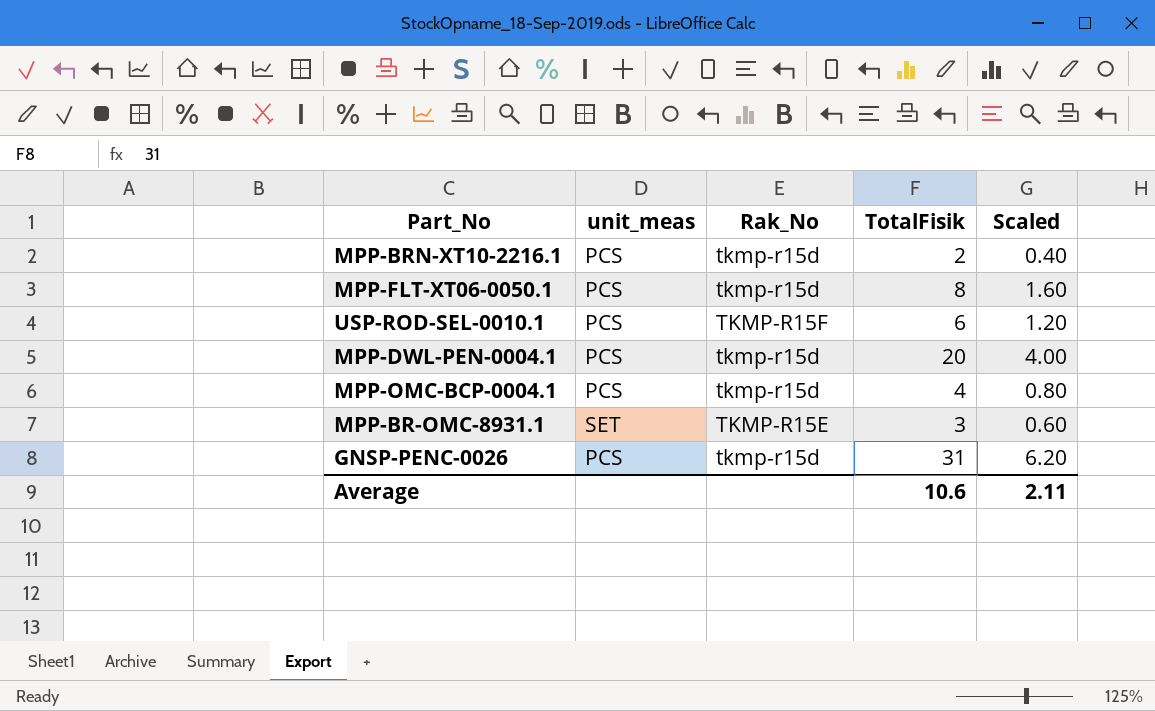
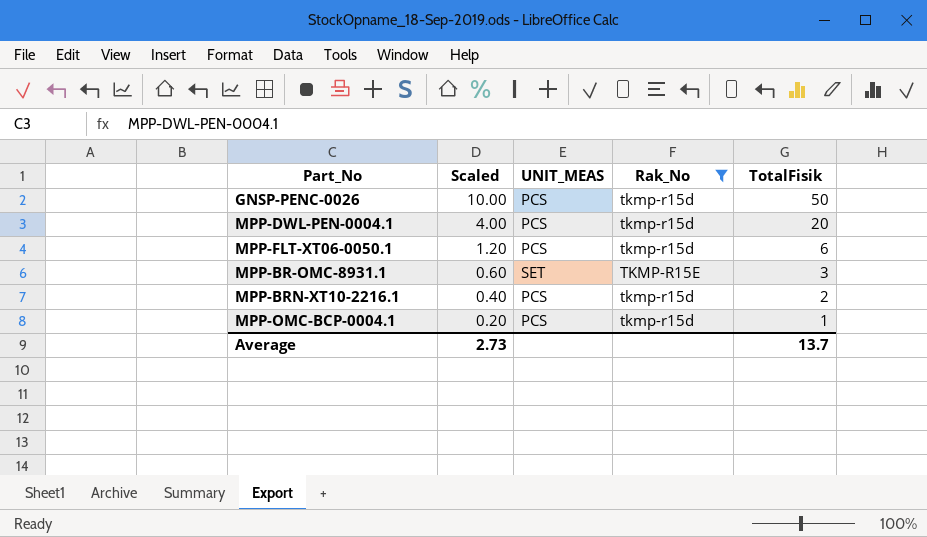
filter: none -> Rak_No != TKMP-R15F
row order: none -> Scaled descending
column Scaled | position: 5 -> 2
column name: unit_meas -> UNIT_MEAS
GNSP-PENC-0026 | Scaled: 6.20 -> 10.00
GNSP-PENC-0026 | TotalFisik: 31 -> 50
MPP-FLT-XT06-0050.1 | Scaled: 1.60 -> 1.20
MPP-FLT-XT06-0050.1 | TotalFisik: 8 -> 6
MPP-OMC-BCP-0004.1 | Scaled: 0.80 -> 0.20
MPP-OMC-BCP-0004.1 | TotalFisik: 4 -> 1
Average | Scaled: 2.11 -> 2.73
Average | TotalFisik: 10.6 -> 13.7

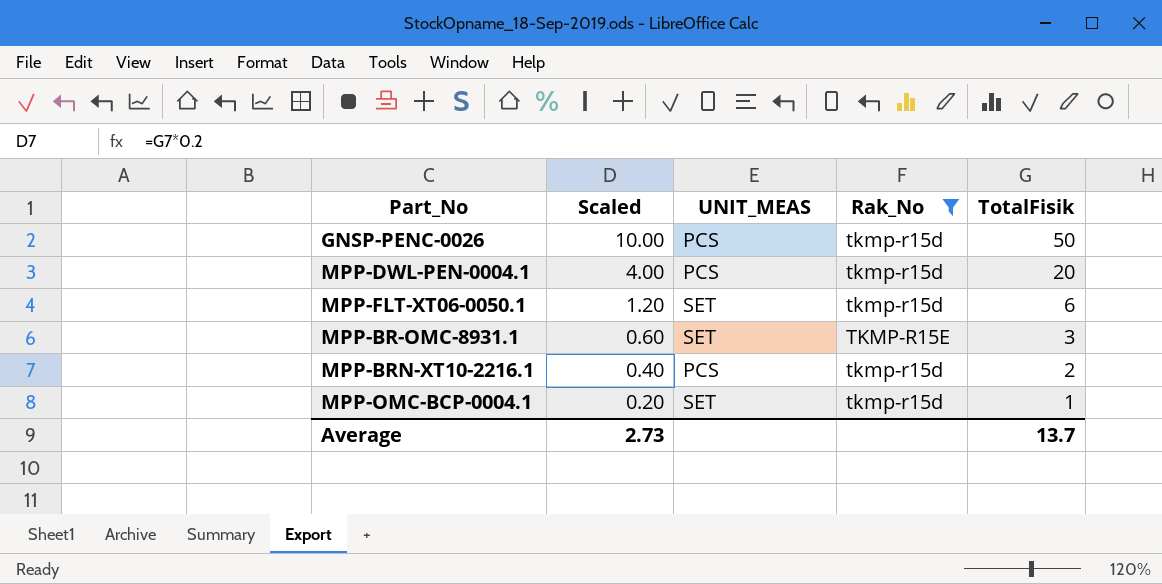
MPP-FLT-XT06-0050.1 | UNIT_MEAS: PCS -> SET
MPP-OMC-BCP-0004.1 | UNIT_MEAS: PCS -> SET

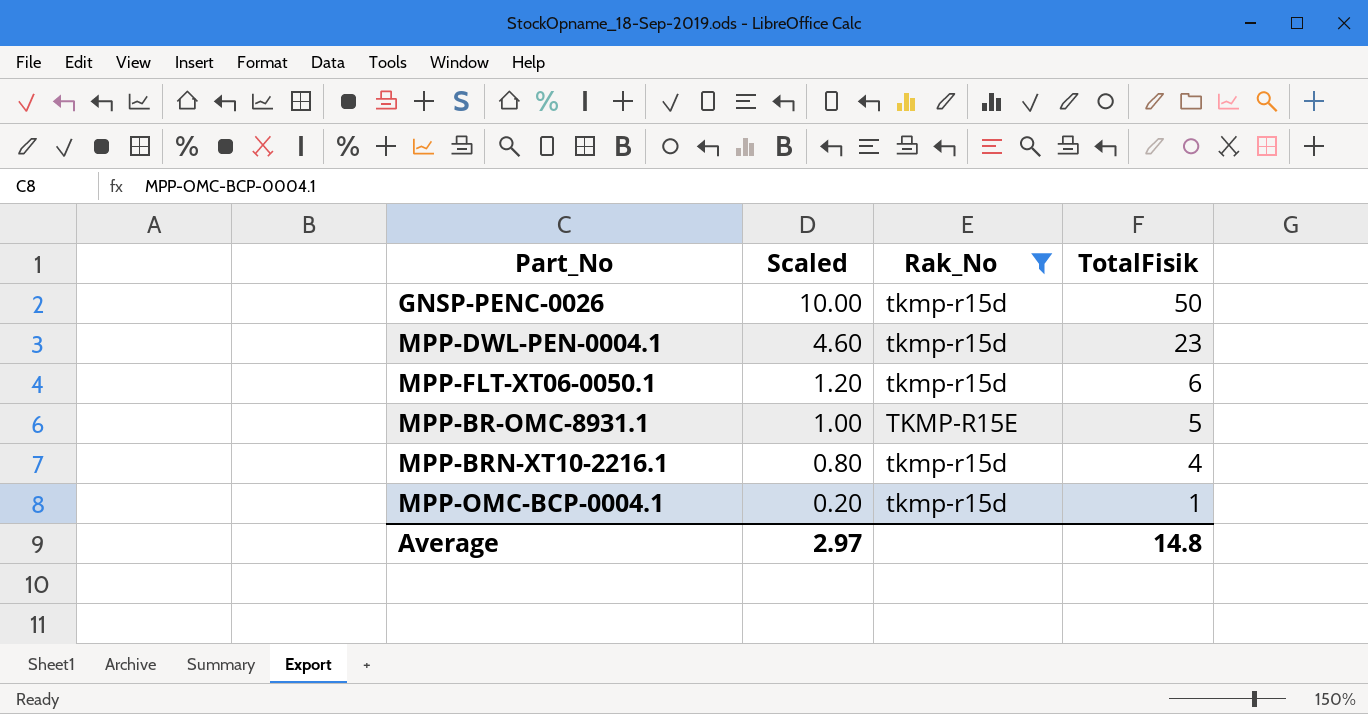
column UNIT_MEAS | position: 3 -> none
MPP-DWL-PEN-0004.1 | Scaled: 4.00 -> 4.60
MPP-DWL-PEN-0004.1 | TotalFisik: 20 -> 23
MPP-BR-OMC-8931.1 | Scaled: 0.60 -> 1.00
MPP-BR-OMC-8931.1 | TotalFisik: 3 -> 5
MPP-BRN-XT10-2216.1 | Scaled: 0.40 -> 0.80
MPP-BRN-XT10-2216.1 | TotalFisik: 2 -> 4
Average | Scaled: 2.73 -> 2.97
Average | TotalFisik: 13.7 -> 14.8

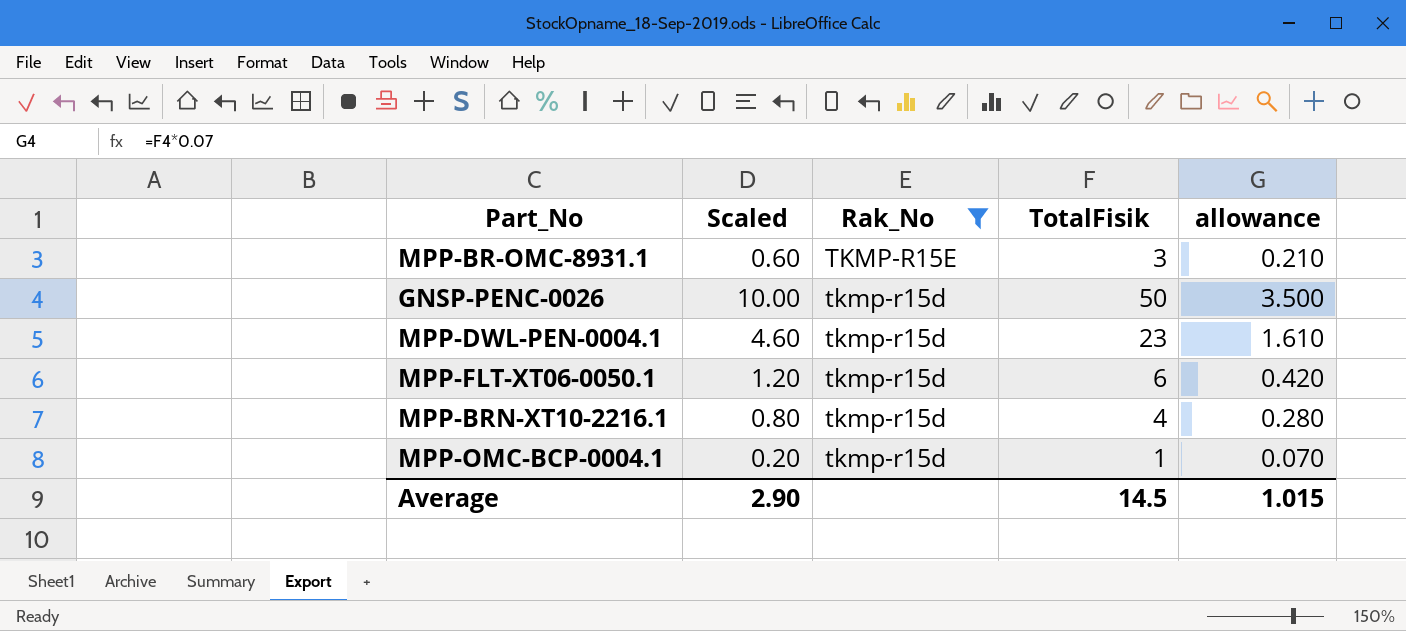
row order: Scaled descending -> Rak_No descending
column allowance | formula: none -> [TotalFisik] * 0.07
MPP-BR-OMC-8931.1 | Scaled: 1.00 -> 0.60
MPP-BR-OMC-8931.1 | TotalFisik: 5 -> 3
Average | Scaled: 2.97 -> 2.90
Average | TotalFisik: 14.8 -> 14.5

